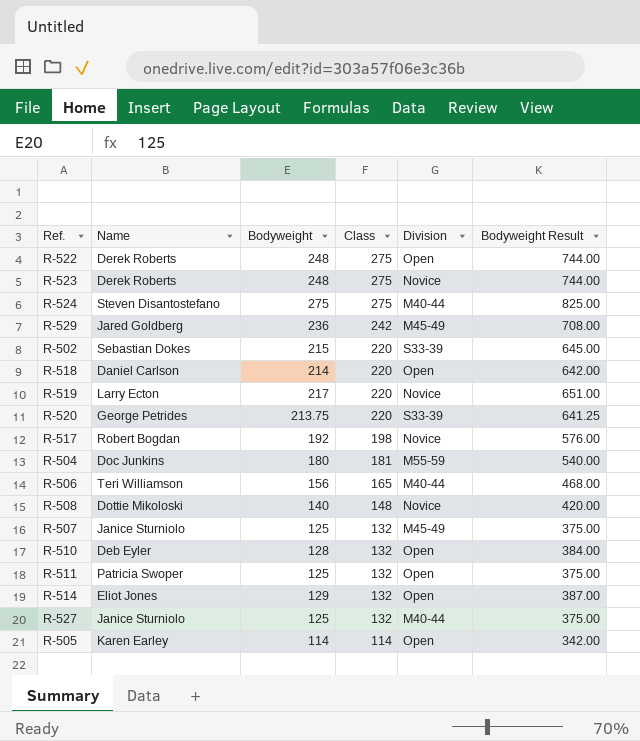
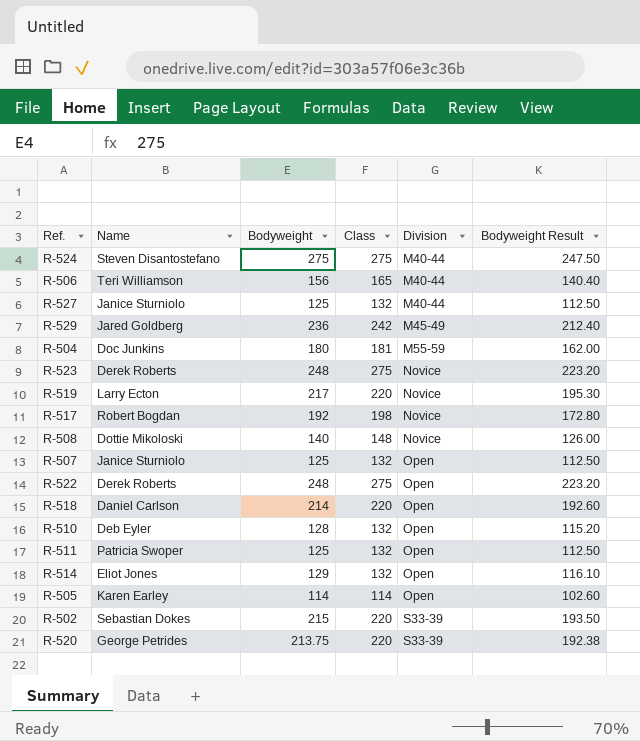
row order: Class descending -> Division ascending
column Bodyweight Result | formula: [Bodyweight] * 3 -> [Bodyweight] * 0.9
R-507 | Division: M45-49 -> Open

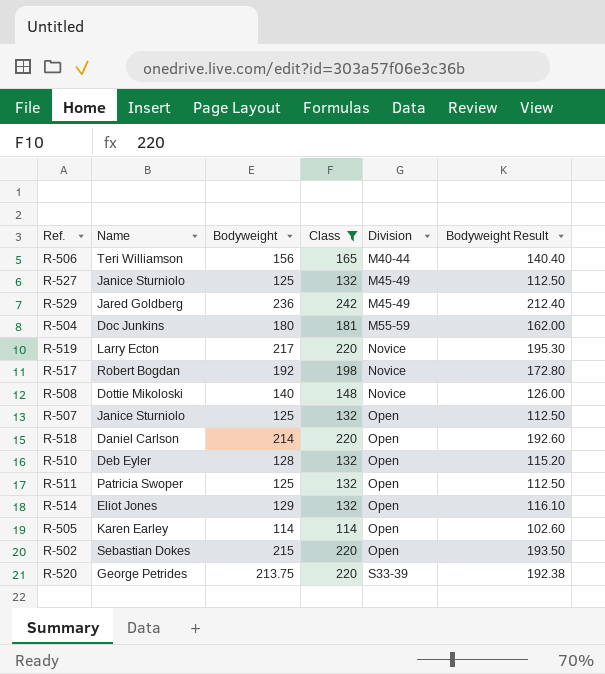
filter: none -> Class != 275
R-527 | Division: M40-44 -> M45-49
R-502 | Division: S33-39 -> Open

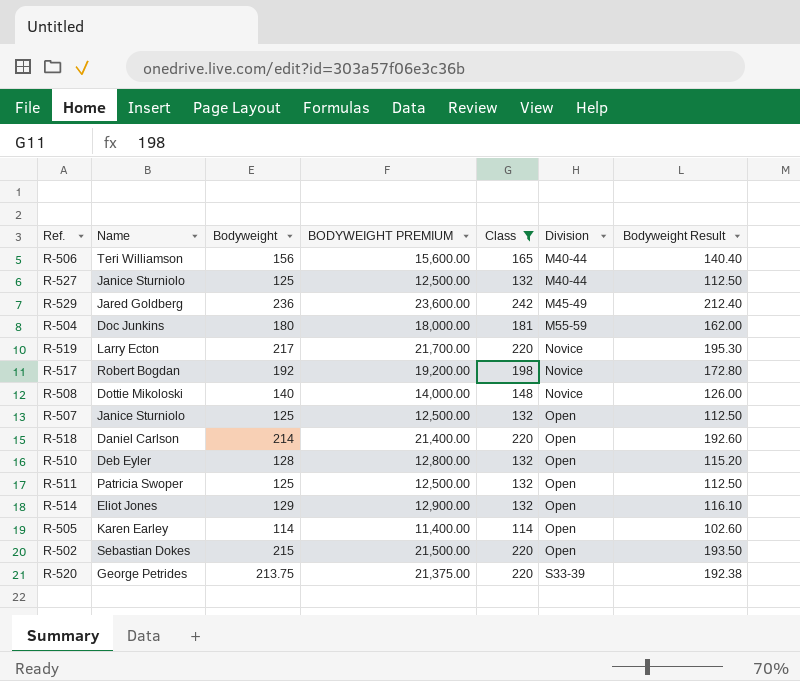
column BODYWEIGHT PREMIUM | formula: none -> [Bodyweight] * 100
R-527 | Division: M45-49 -> M40-44

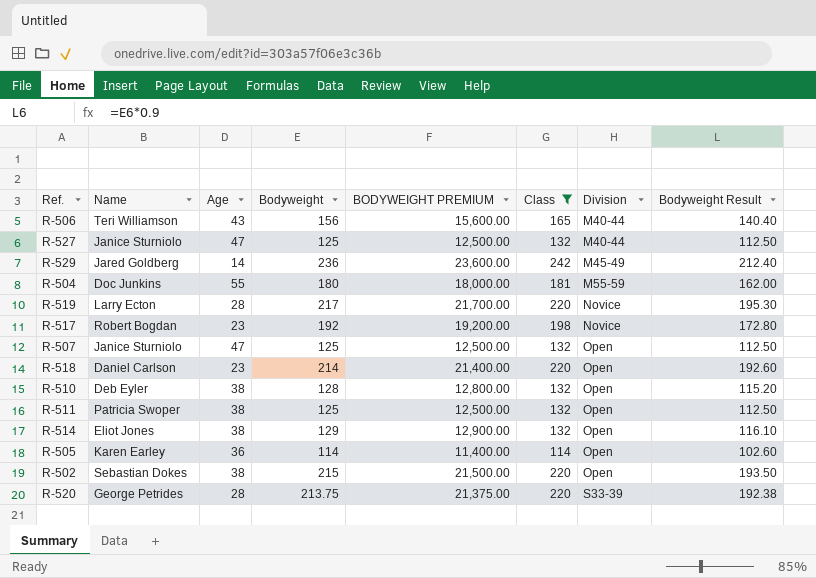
column Age | position: none -> 3
row R-508: Dottie Mikoloski | 140 | 14,000.00 | 148 | Novice | 126.00 -> none

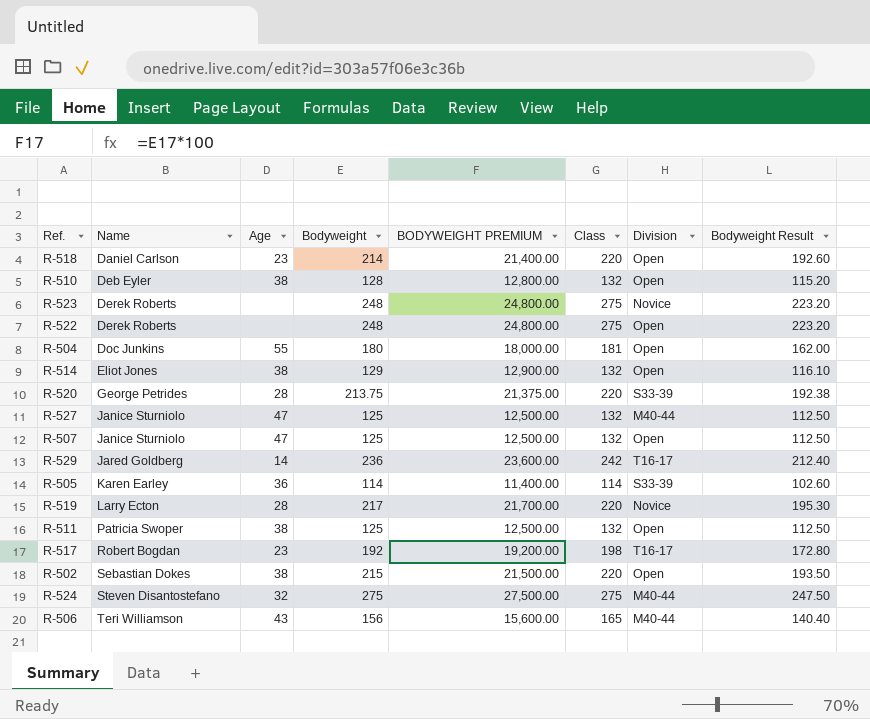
filter: Class != 275 -> none
row order: Division ascending -> Name ascending
R-504 | Division: M55-59 -> Open
R-529 | Division: M45-49 -> T16-17
R-505 | Division: Open -> S33-39
R-517 | Division: Novice -> T16-17

